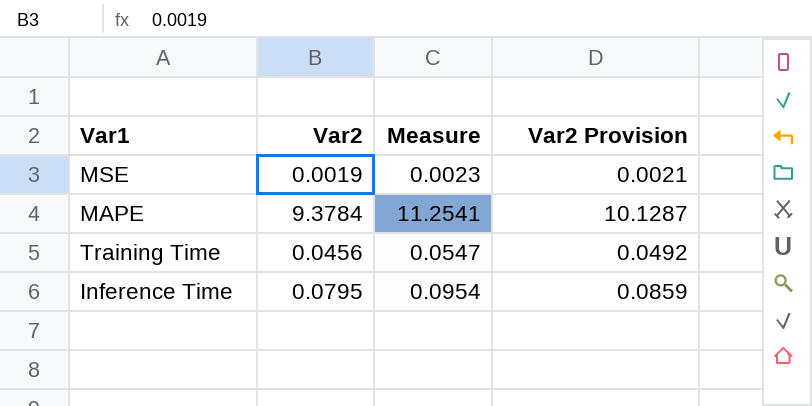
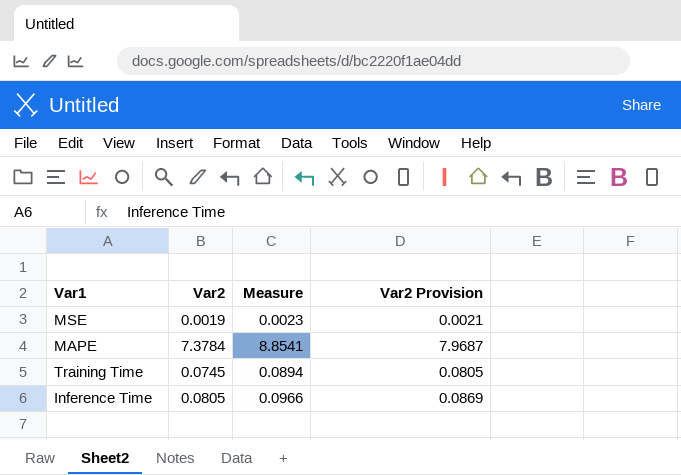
MAPE | Var2: 9.3784 -> 7.3784
MAPE | Measure: 11.2541 -> 8.8541
MAPE | Var2 Provision: 10.1287 -> 7.9687
Training Time | Var2: 0.0456 -> 0.0745
Training Time | Measure: 0.0547 -> 0.0894
Training Time | Var2 Provision: 0.0492 -> 0.0805
Inference Time | Var2: 0.0795 -> 0.0805
Inference Time | Measure: 0.0954 -> 0.0966
Inference Time | Var2 Provision: 0.0859 -> 0.0869

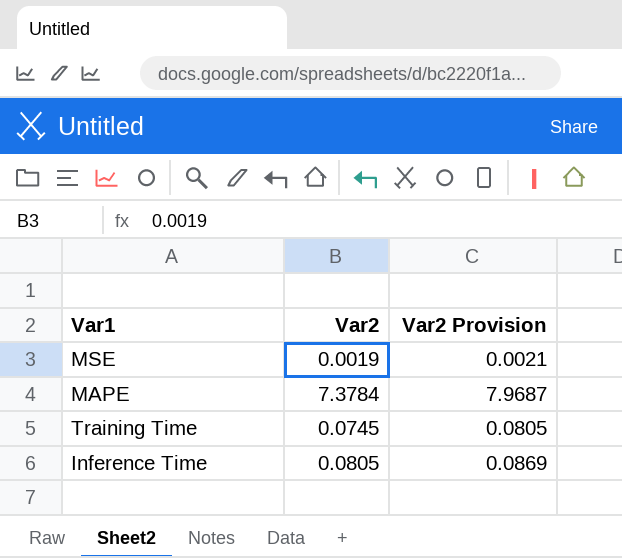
column Measure | formula: [Var2] * 1.2 -> none

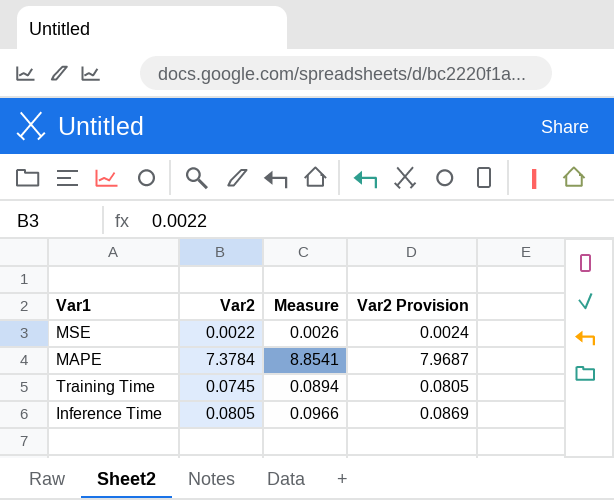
column Measure | formula: none -> [Var2] * 1.2
MSE | Var2: 0.0019 -> 0.0022
MSE | Var2 Provision: 0.0021 -> 0.0024

